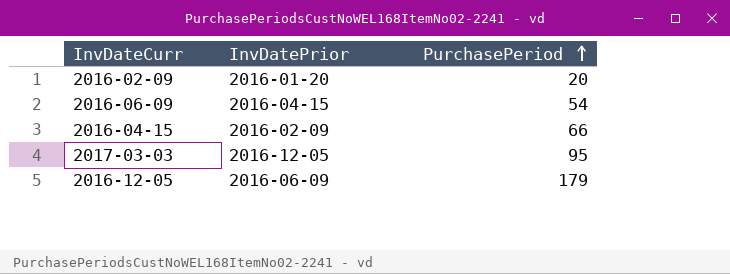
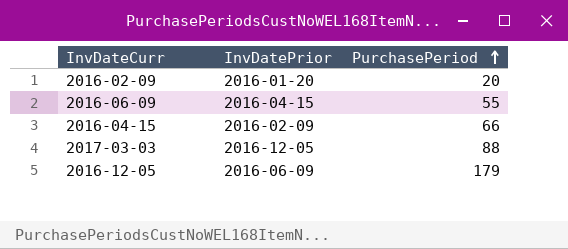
2016-06-09 | PurchasePeriod: 54 -> 55
2017-03-03 | PurchasePeriod: 95 -> 88

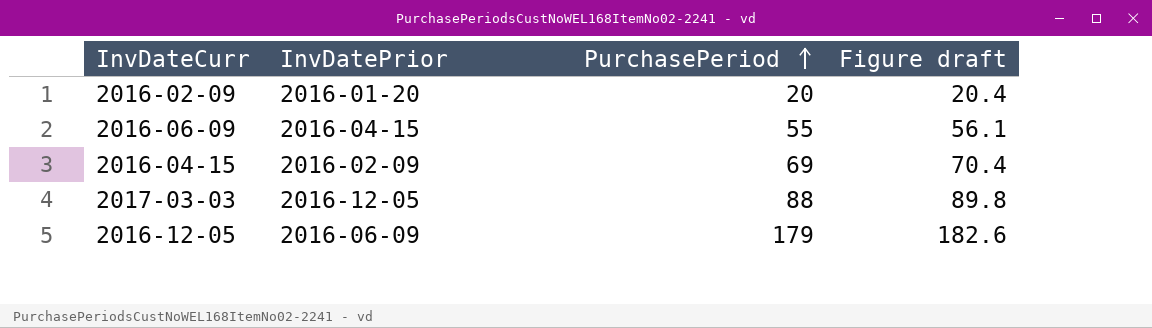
column Figure draft | formula: none -> [PurchasePeriod] * 1.02
2016-04-15 | PurchasePeriod: 66 -> 69

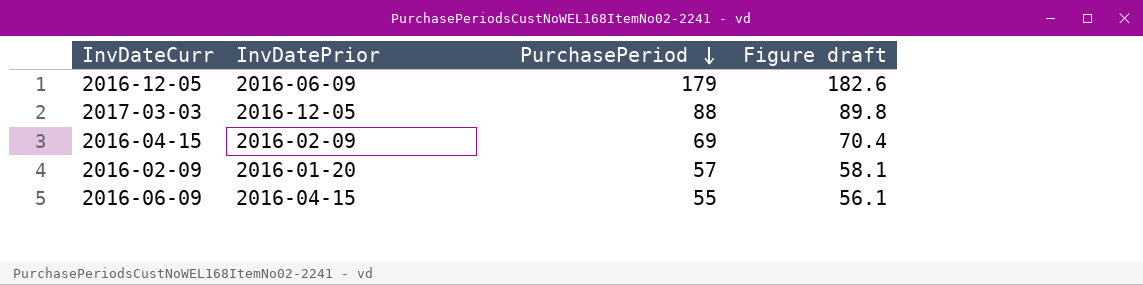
row order: PurchasePeriod ascending -> PurchasePeriod descending
2016-02-09 | PurchasePeriod: 20 -> 57
2016-02-09 | Figure draft: 20.4 -> 58.1

